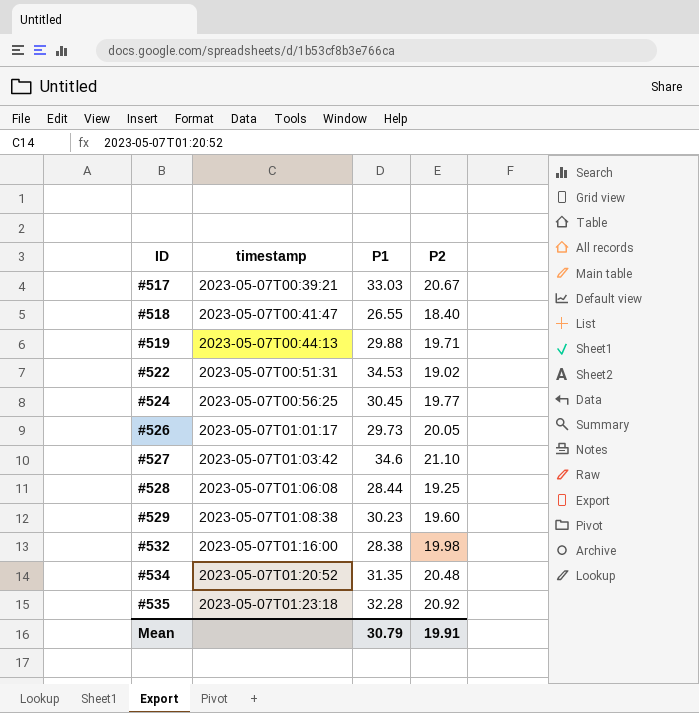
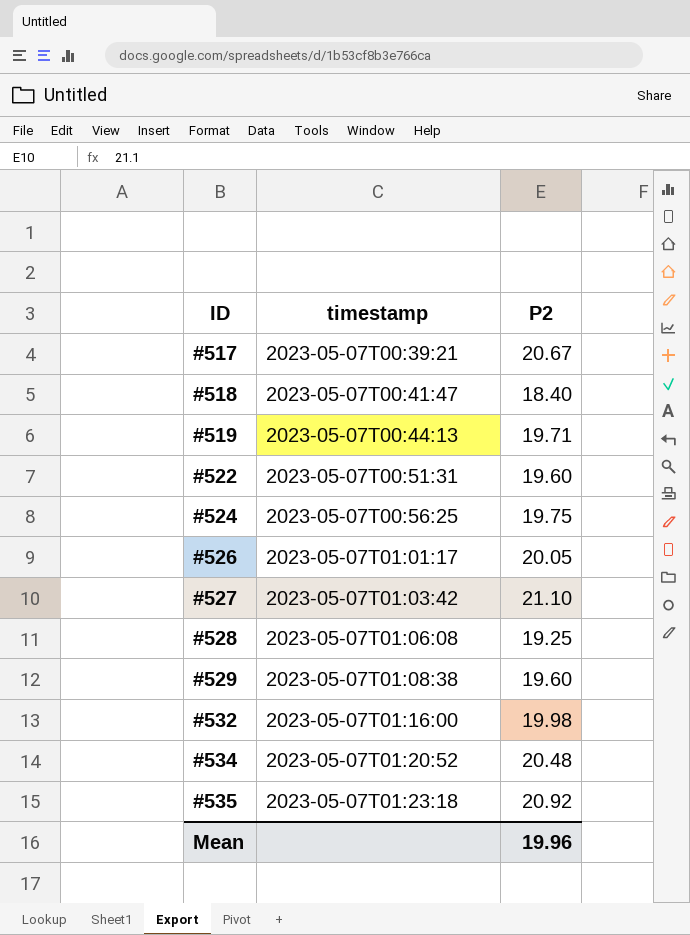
column P1 | position: 3 -> none
#522 | P2: 19.02 -> 19.60
#524 | P2: 19.77 -> 19.75
Mean | P2: 19.91 -> 19.96

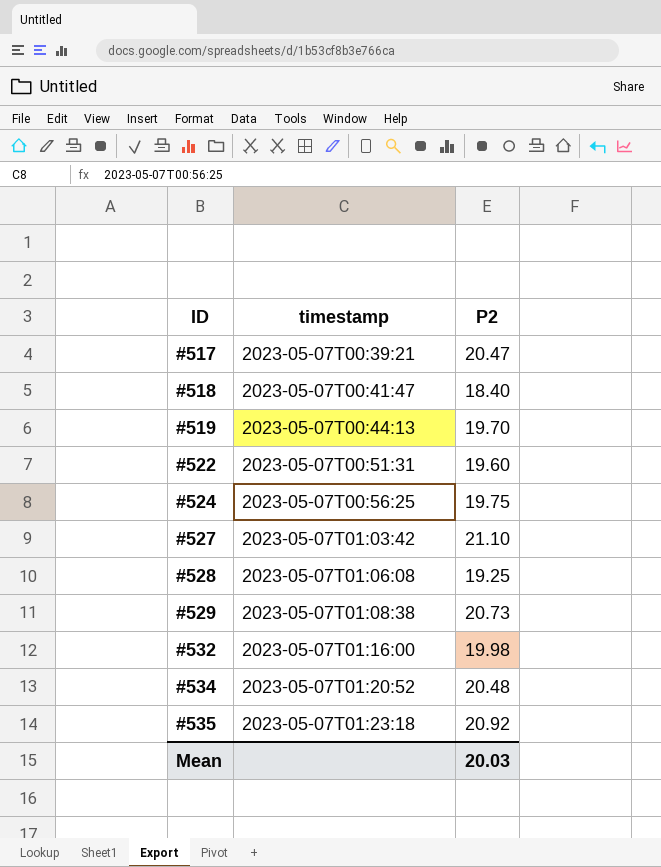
row #526: 2023-05-07T01:01:17 | 20.05 -> none
#517 | P2: 20.67 -> 20.47
#519 | P2: 19.71 -> 19.70
#529 | P2: 19.60 -> 20.73
Mean | P2: 19.96 -> 20.03

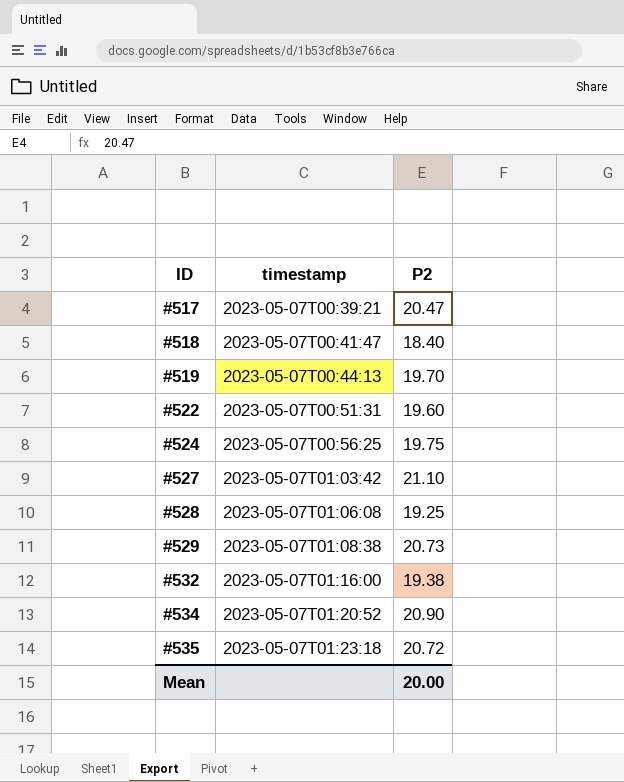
#532 | P2: 19.98 -> 19.38
#534 | P2: 20.48 -> 20.90
#535 | P2: 20.92 -> 20.72
Mean | P2: 20.03 -> 20.00

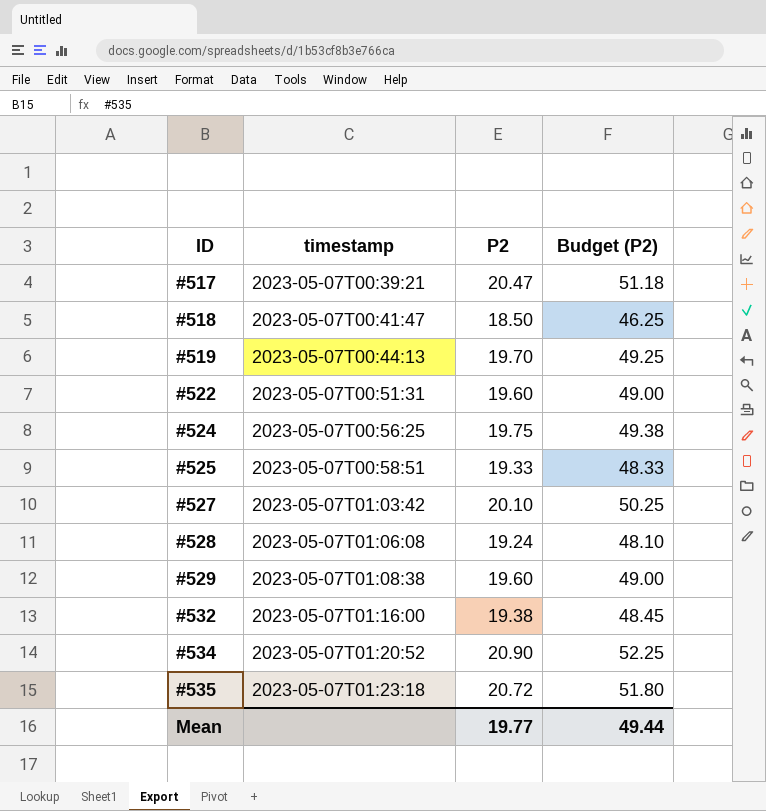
column Budget (P2) | formula: none -> [P2] * 2.5
#518 | P2: 18.40 -> 18.50
row #525: none -> 2023-05-07T00:58:51 | 19.33 | 48.33
#527 | P2: 21.10 -> 20.10
#528 | P2: 19.25 -> 19.24
#529 | P2: 20.73 -> 19.60
Mean | P2: 20.00 -> 19.77

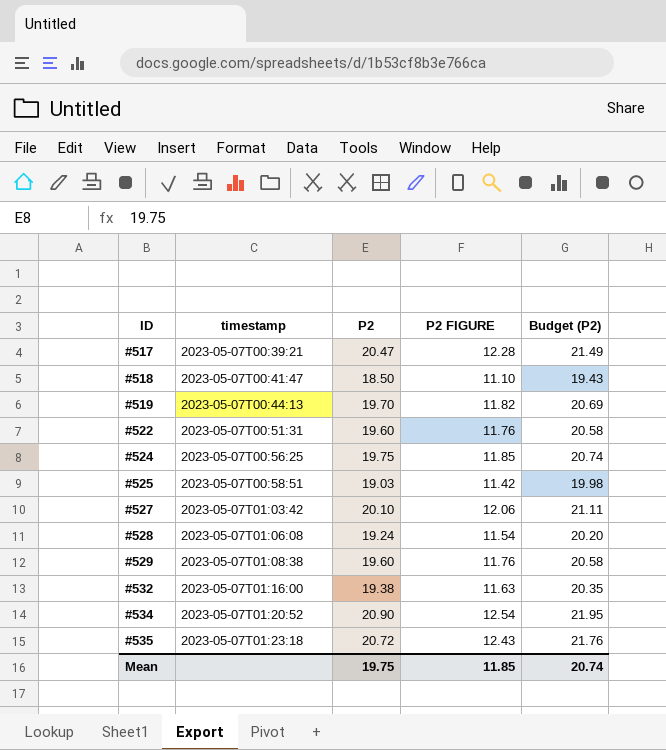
column P2 FIGURE | formula: none -> [P2] * 0.6
column Budget (P2) | formula: [P2] * 2.5 -> [P2] * 1.05
#525 | P2: 19.33 -> 19.03
Mean | P2: 19.77 -> 19.75
Mean | Budget (P2): 49.44 -> 20.74

